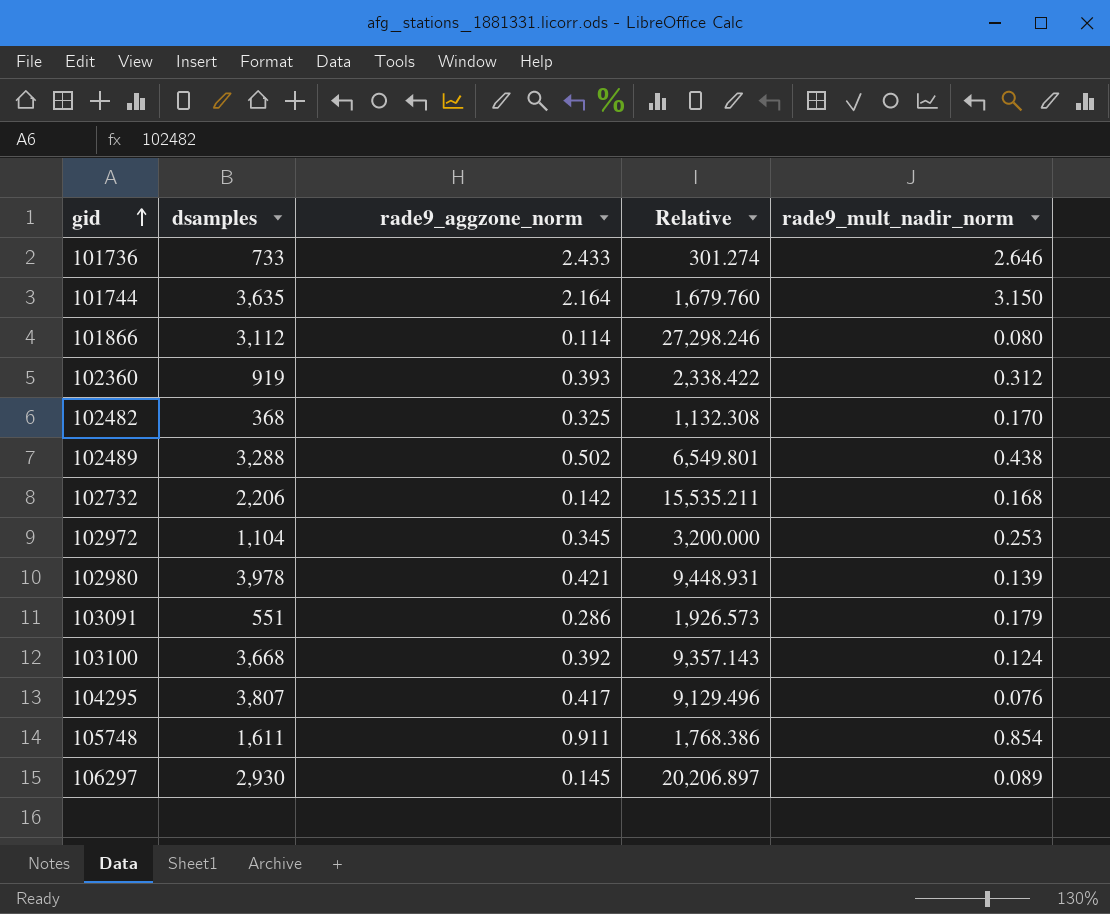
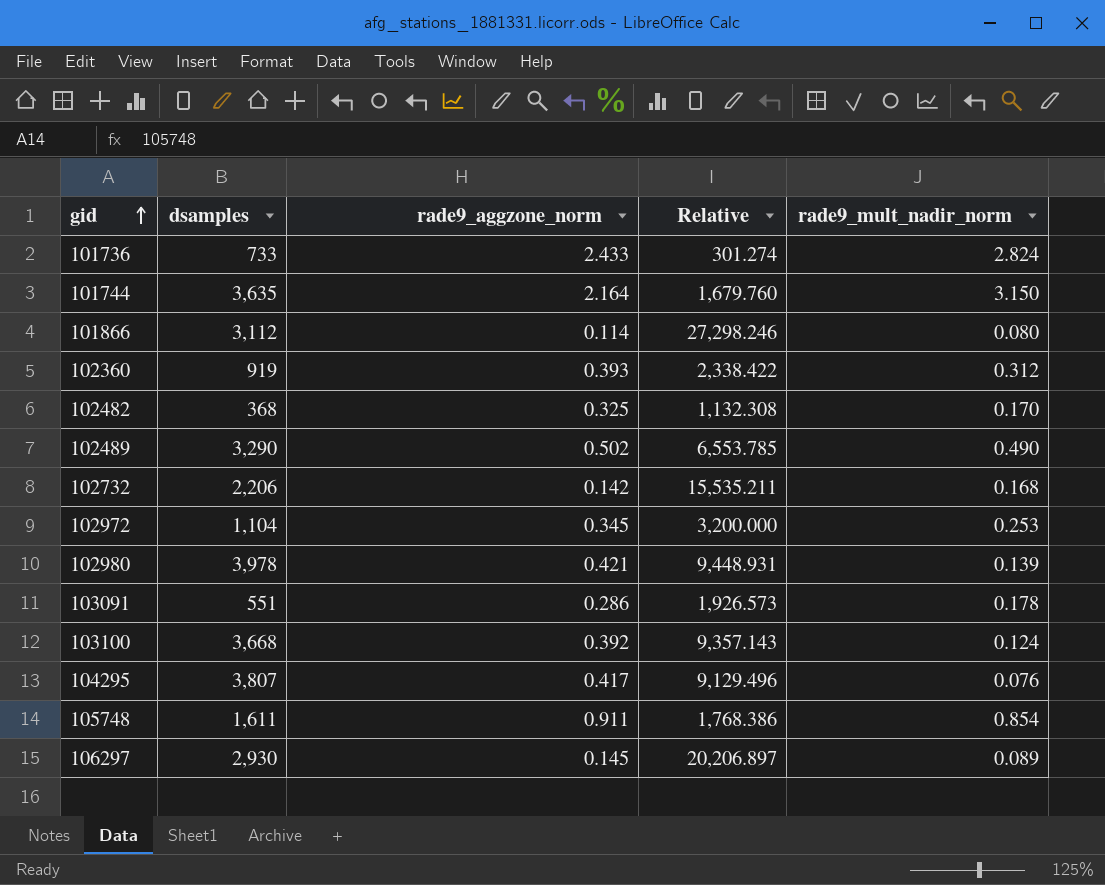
101736 | rade9_mult_nadir_norm: 2.646 -> 2.824
102489 | dsamples: 3,288 -> 3,290
102489 | Relative: 6,549.801 -> 6,553.785
102489 | rade9_mult_nadir_norm: 0.438 -> 0.490
103091 | rade9_mult_nadir_norm: 0.179 -> 0.178

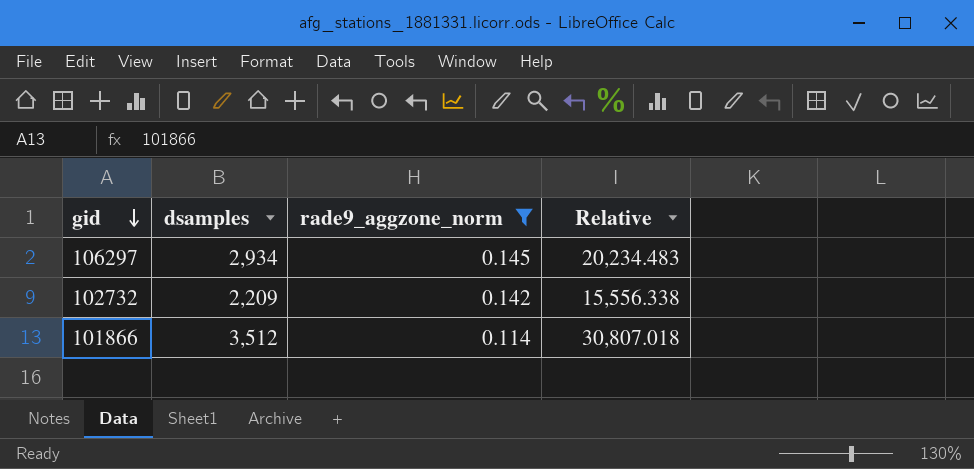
filter: none -> rade9_aggzone_norm <= 0.145
row order: gid ascending -> gid descending
column rade9_mult_nadir_norm | position: 5 -> none
106297 | dsamples: 2,930 -> 2,934
106297 | Relative: 20,206.897 -> 20,234.483
102732 | dsamples: 2,206 -> 2,209
102732 | Relative: 15,535.211 -> 15,556.338
101866 | dsamples: 3,112 -> 3,512
101866 | Relative: 27,298.246 -> 30,807.018

